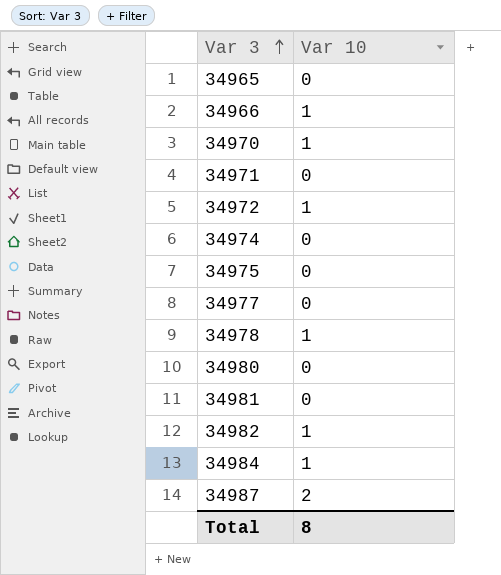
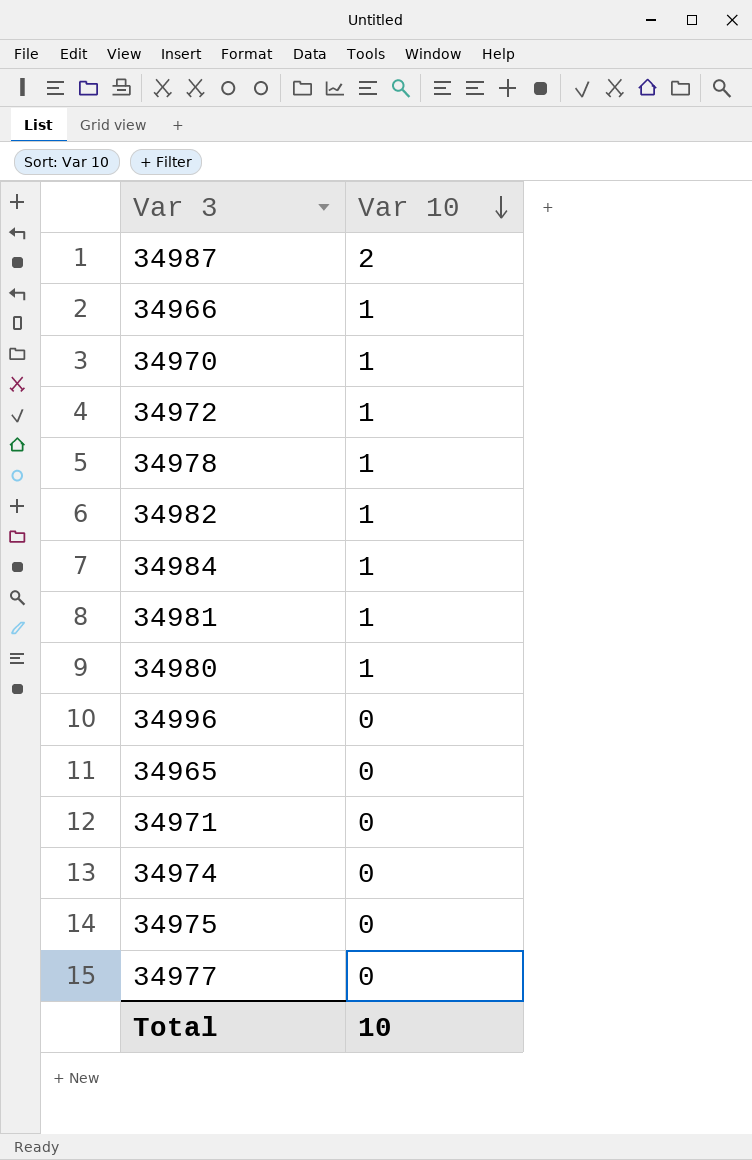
row order: Var 3 ascending -> Var 10 descending
34981 | Var 10: 0 -> 1
34980 | Var 10: 0 -> 1
row 34996: none -> 0
Total | Var 10: 8 -> 10

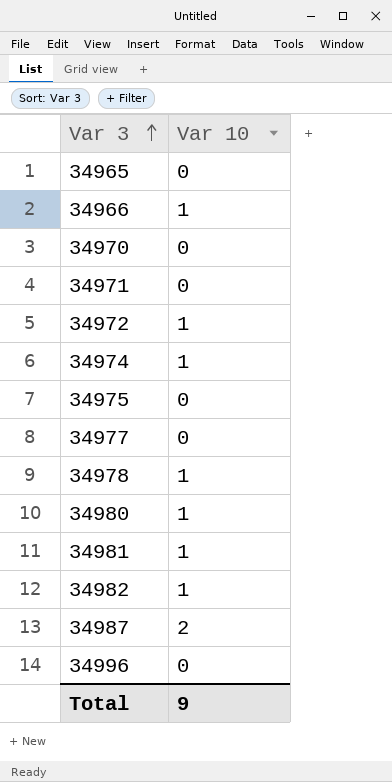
row order: Var 10 descending -> Var 3 ascending
row 34984: 1 -> none
34970 | Var 10: 1 -> 0
34974 | Var 10: 0 -> 1
Total | Var 10: 10 -> 9

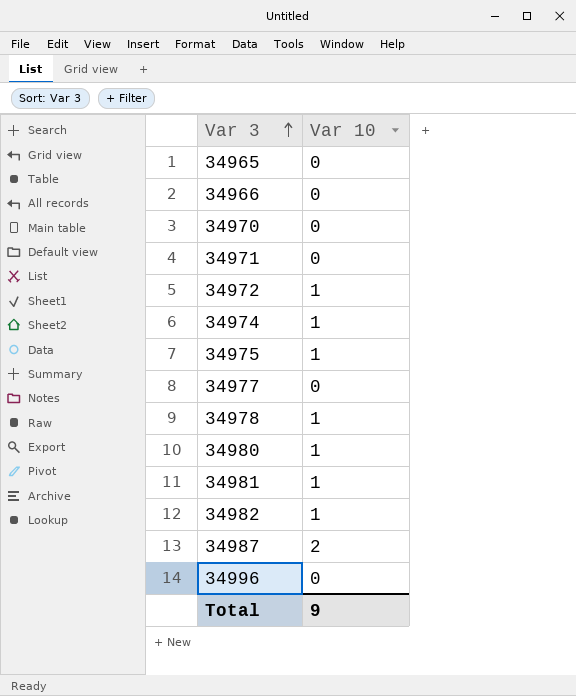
34966 | Var 10: 1 -> 0
34975 | Var 10: 0 -> 1

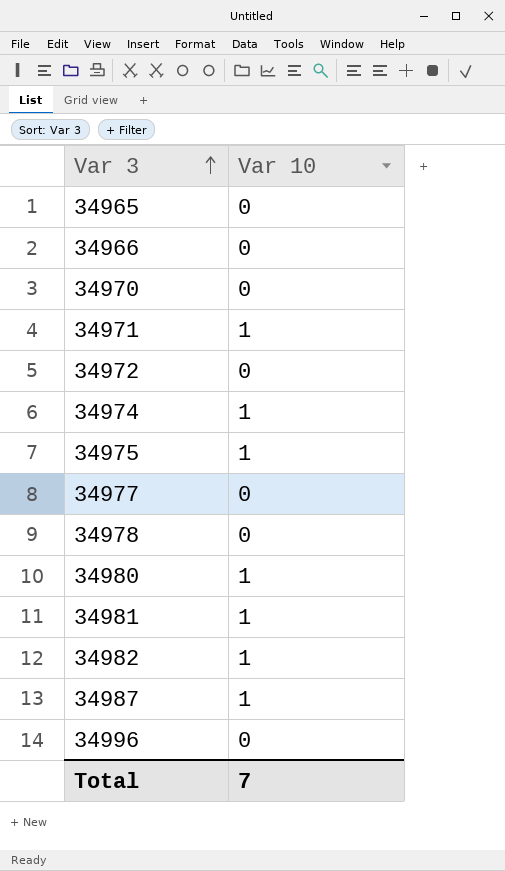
34971 | Var 10: 0 -> 1
34972 | Var 10: 1 -> 0
34978 | Var 10: 1 -> 0
34987 | Var 10: 2 -> 1
Total | Var 10: 9 -> 7

